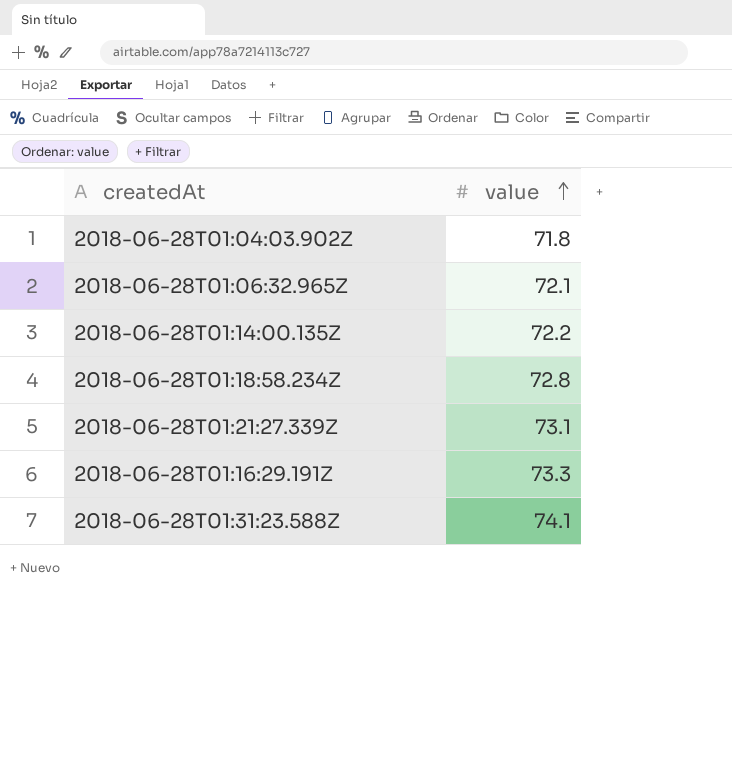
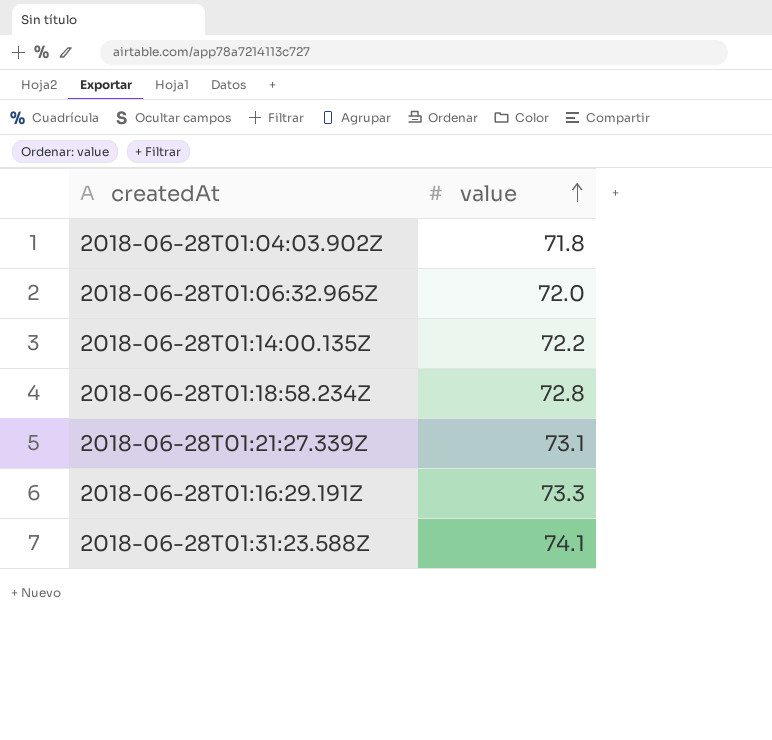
2018-06-28T01:06:32.965Z | value: 72.1 -> 72.0

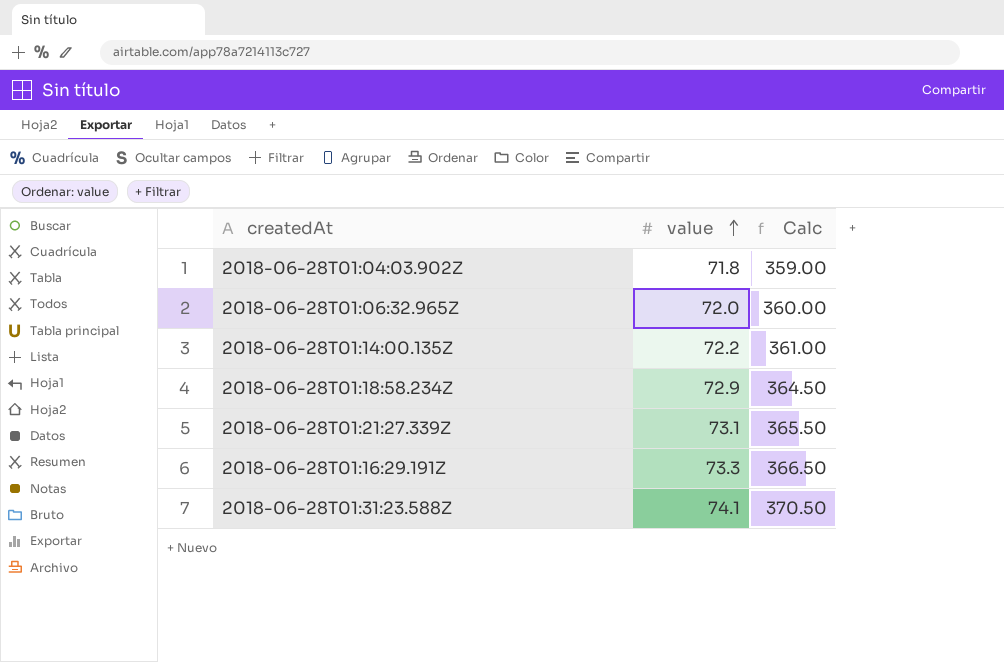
column Calc | formula: none -> [value] * 5
2018-06-28T01:18:58.234Z | value: 72.8 -> 72.9

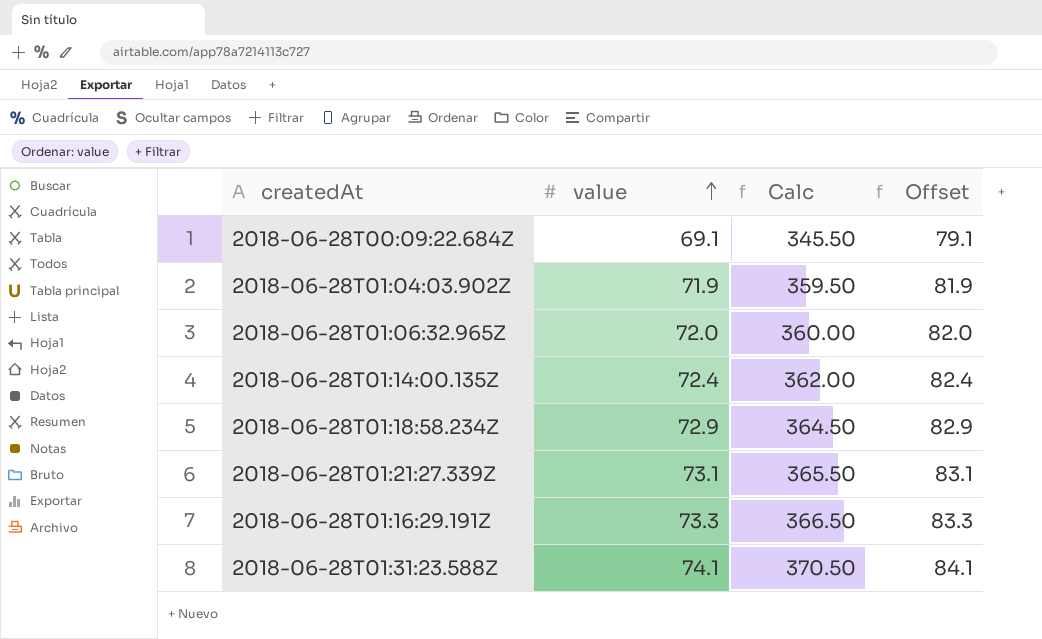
column Offset | formula: none -> [value] + 10
row 2018-06-28T00:09:22.684Z: none -> 69.1 | 345.50 | 79.1
2018-06-28T01:04:03.902Z | value: 71.8 -> 71.9
2018-06-28T01:04:03.902Z | Calc: 359.00 -> 359.50
2018-06-28T01:14:00.135Z | value: 72.2 -> 72.4
2018-06-28T01:14:00.135Z | Calc: 361.00 -> 362.00

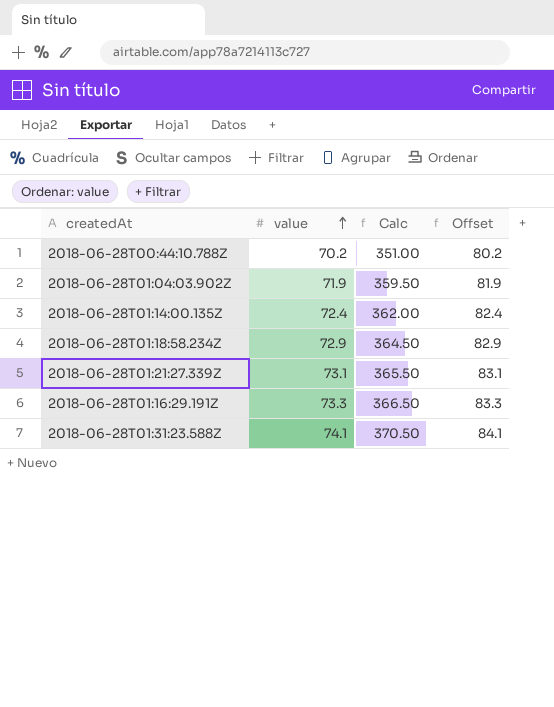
row 2018-06-28T00:09:22.684Z: 69.1 | 345.50 | 79.1 -> none
row 2018-06-28T01:06:32.965Z: 72.0 | 360.00 | 82.0 -> none
row 2018-06-28T00:44:10.788Z: none -> 70.2 | 351.00 | 80.2

